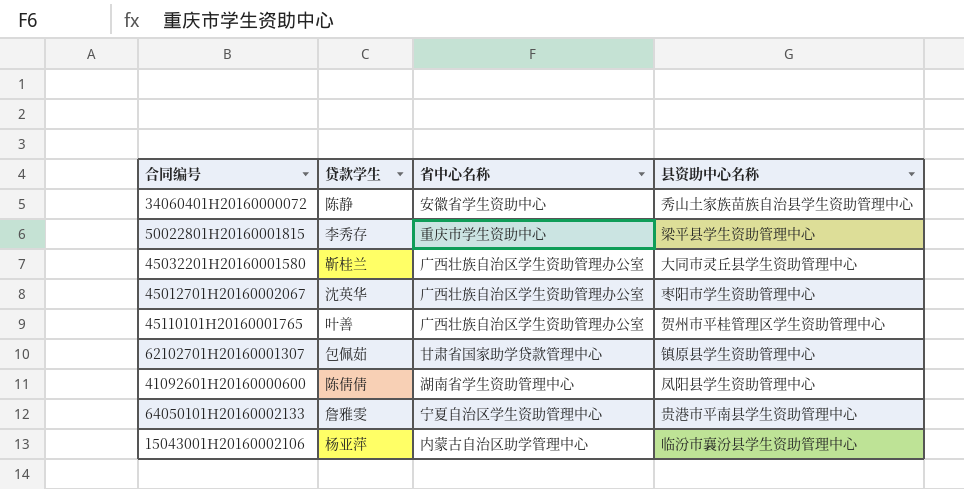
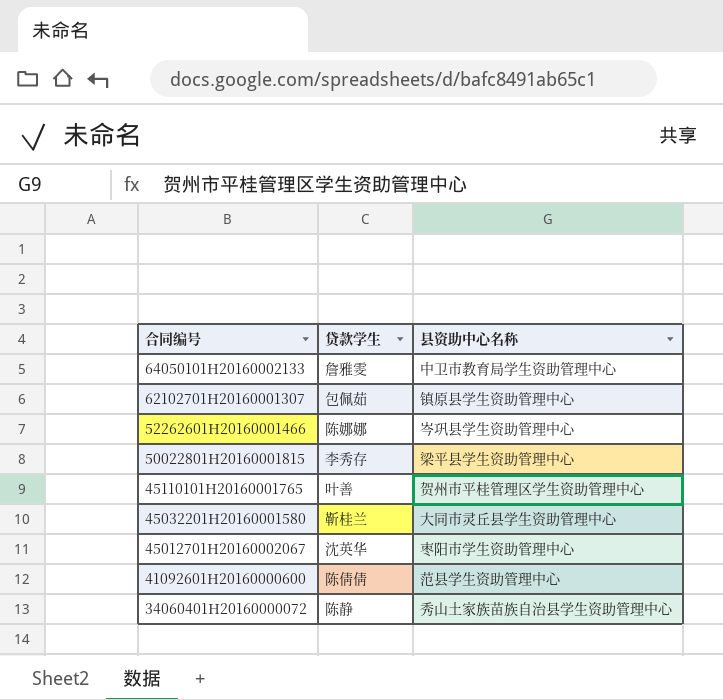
row order: none -> 合同编号 descending
column 省中心名称 | position: 3 -> none
row 15043001H20160002106: 杨亚萍 | 内蒙古自治区助学管理中心 | 临汾市襄汾县学生资助管理中心 -> none
64050101H20160002133 | 县资助中心名称: 贵港市平南县学生资助管理中心 -> 中卫市教育局学生资助管理中心
row 52262601H20160001466: none -> 陈娜娜 | 岑巩县学生资助管理中心
41092601H20160000600 | 县资助中心名称: 凤阳县学生资助管理中心 -> 范县学生资助管理中心

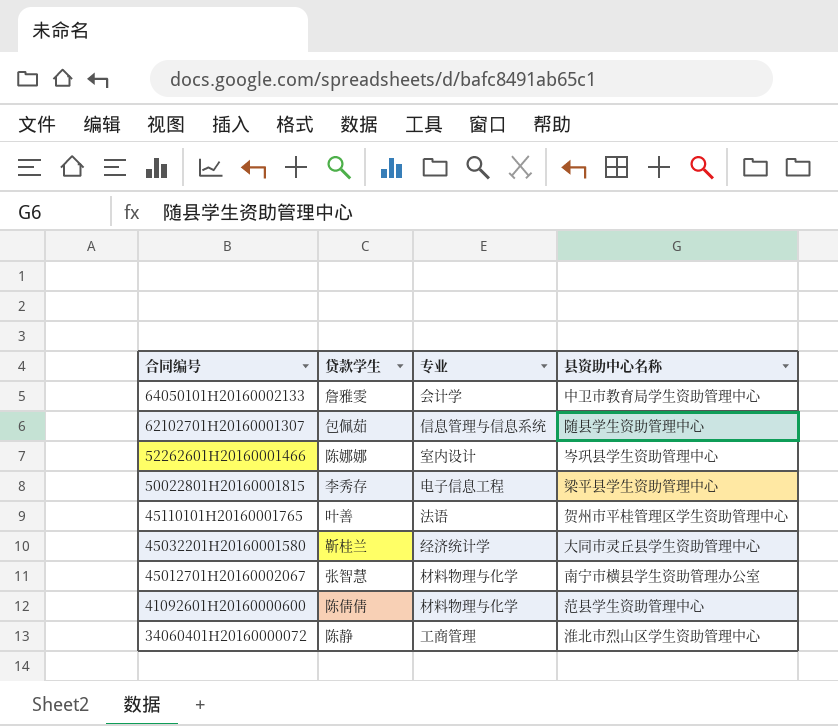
column 专业 | position: none -> 3
62102701H20160001307 | 县资助中心名称: 镇原县学生资助管理中心 -> 随县学生资助管理中心
45012701H20160002067 | 贷款学生: 沈英华 -> 张智慧
45012701H20160002067 | 县资助中心名称: 枣阳市学生资助管理中心 -> 南宁市横县学生资助管理办公室
34060401H20160000072 | 县资助中心名称: 秀山土家族苗族自治县学生资助管理中心 -> 淮北市烈山区学生资助管理中心

